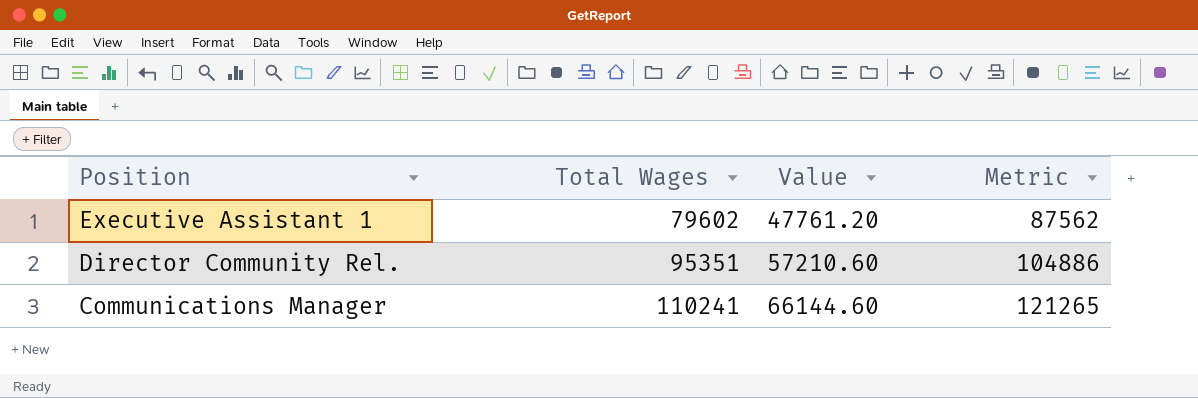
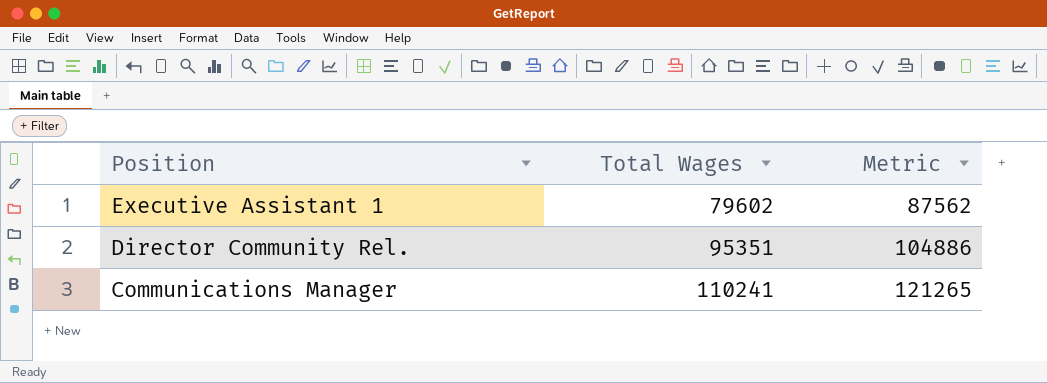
column Value | formula: [Total Wages] * 0.6 -> none

